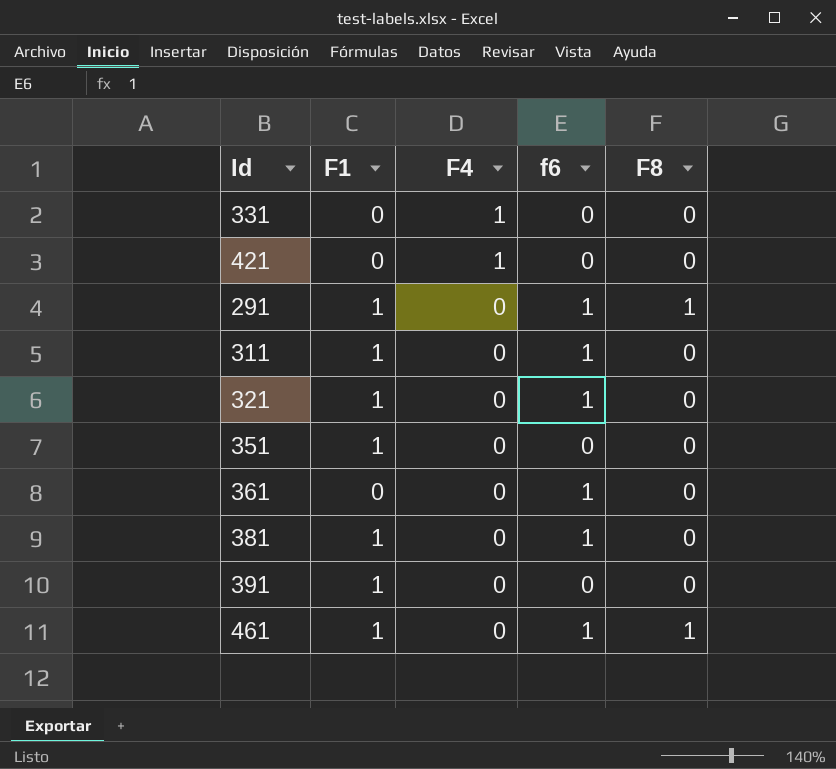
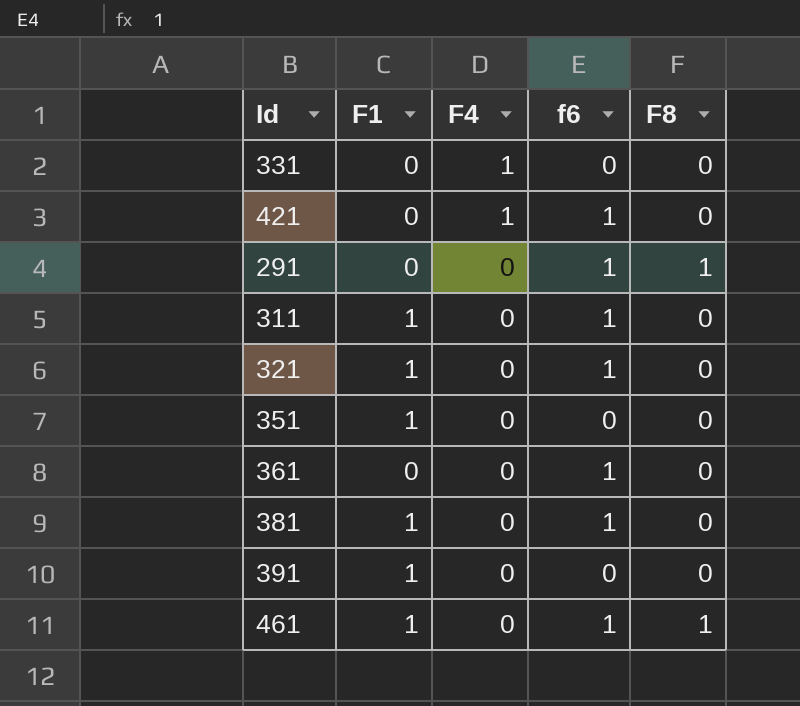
421 | f6: 0 -> 1
291 | F1: 1 -> 0

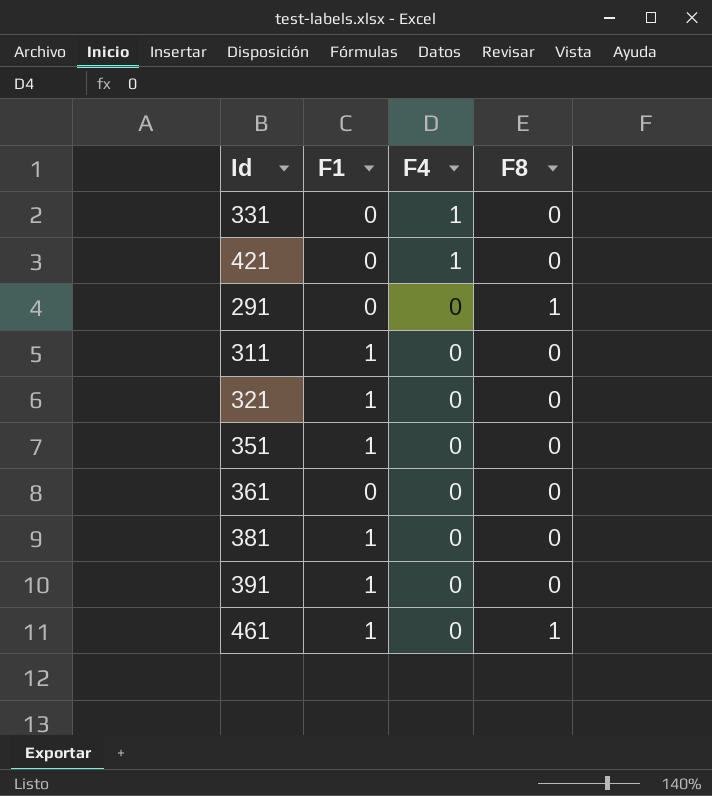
column f6 | position: 4 -> none

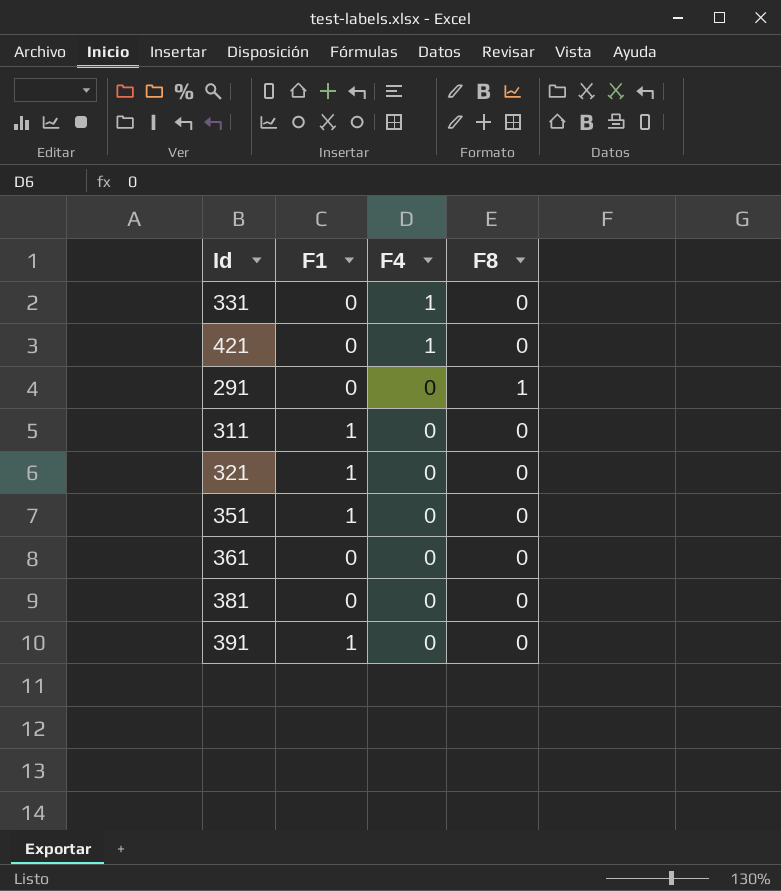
row 461: 1 | 0 | 1 -> none
381 | F1: 1 -> 0

